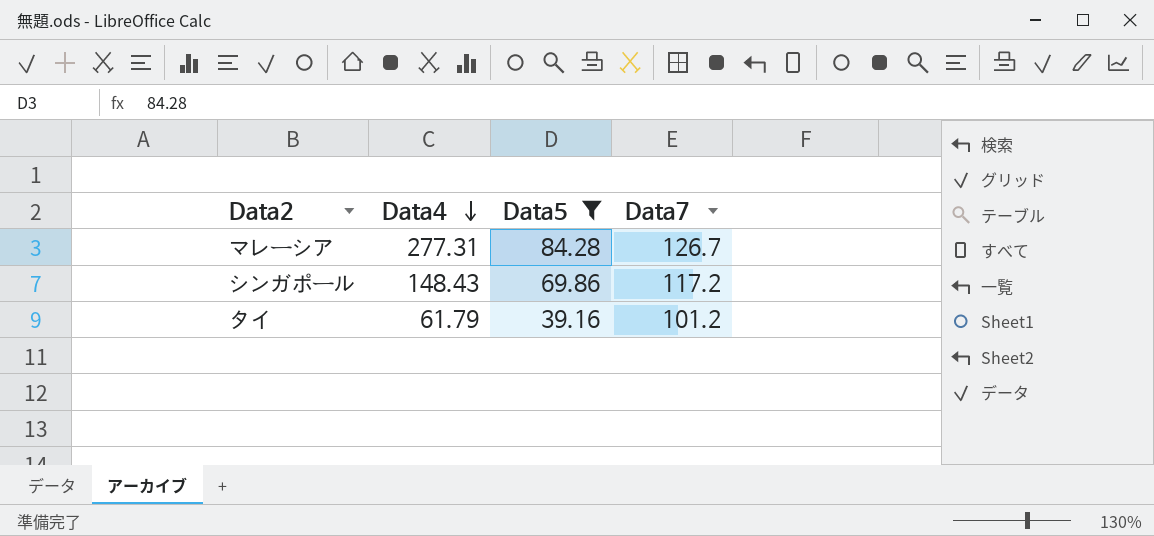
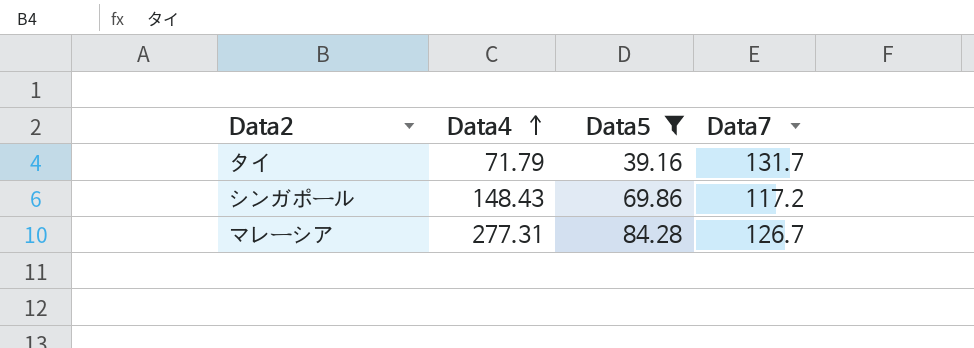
row order: Data4 descending -> Data4 ascending
タイ | Data4: 61.79 -> 71.79
タイ | Data7: 101.2 -> 131.7

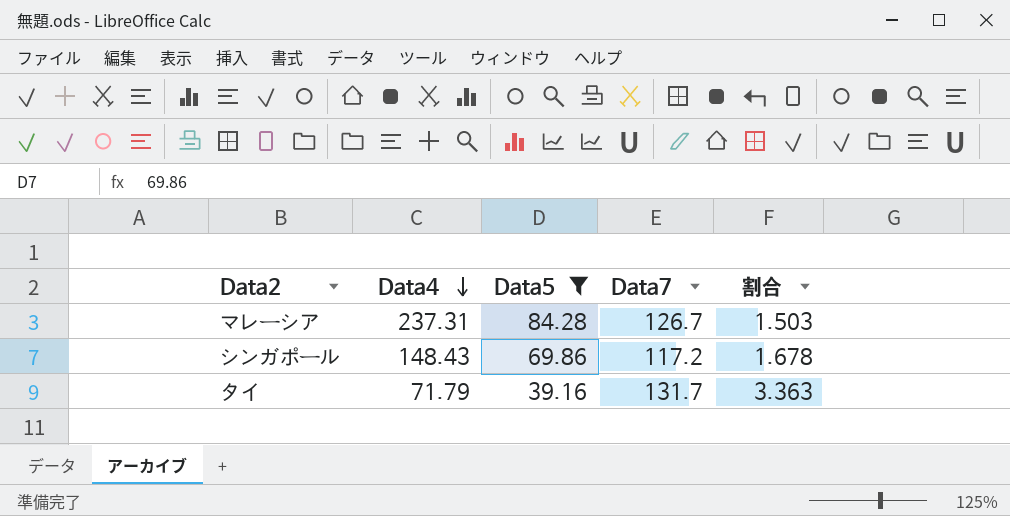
row order: Data4 ascending -> Data4 descending
column 割合 | formula: none -> [Data7] / [Data5]
マレーシア | Data4: 277.31 -> 237.31

